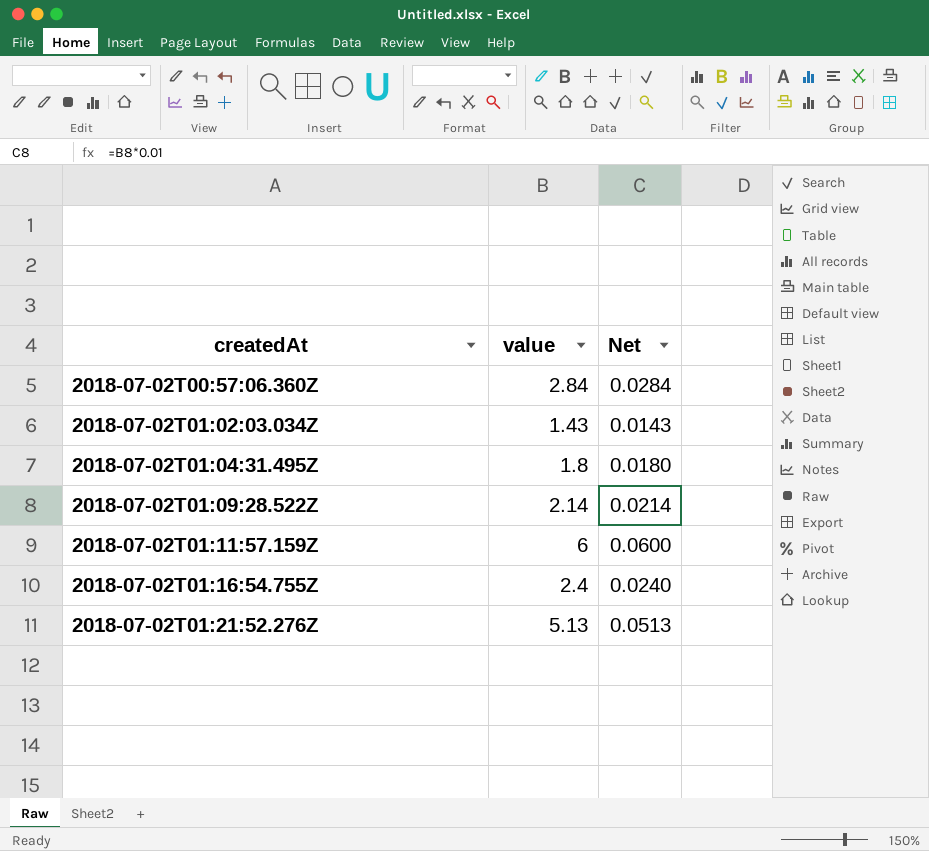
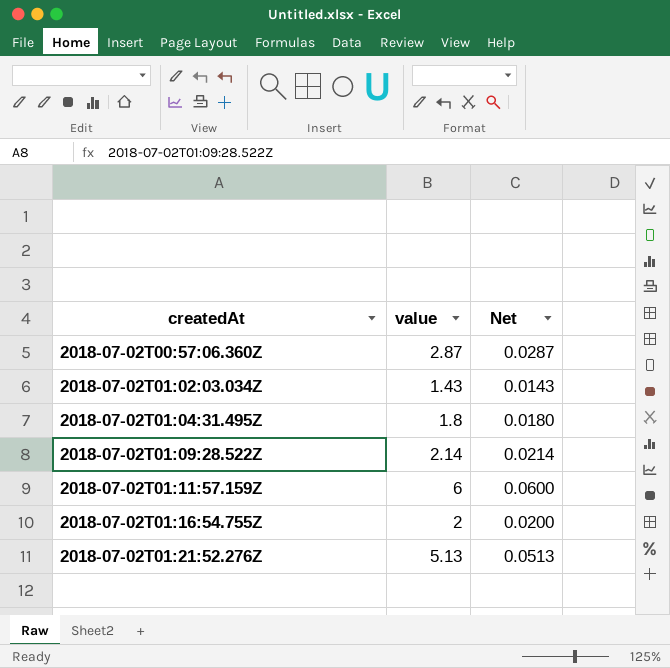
2018-07-02T00:57:06.360Z | value: 2.84 -> 2.87
2018-07-02T00:57:06.360Z | Net: 0.0284 -> 0.0287
2018-07-02T01:16:54.755Z | value: 2.4 -> 2
2018-07-02T01:16:54.755Z | Net: 0.0240 -> 0.0200

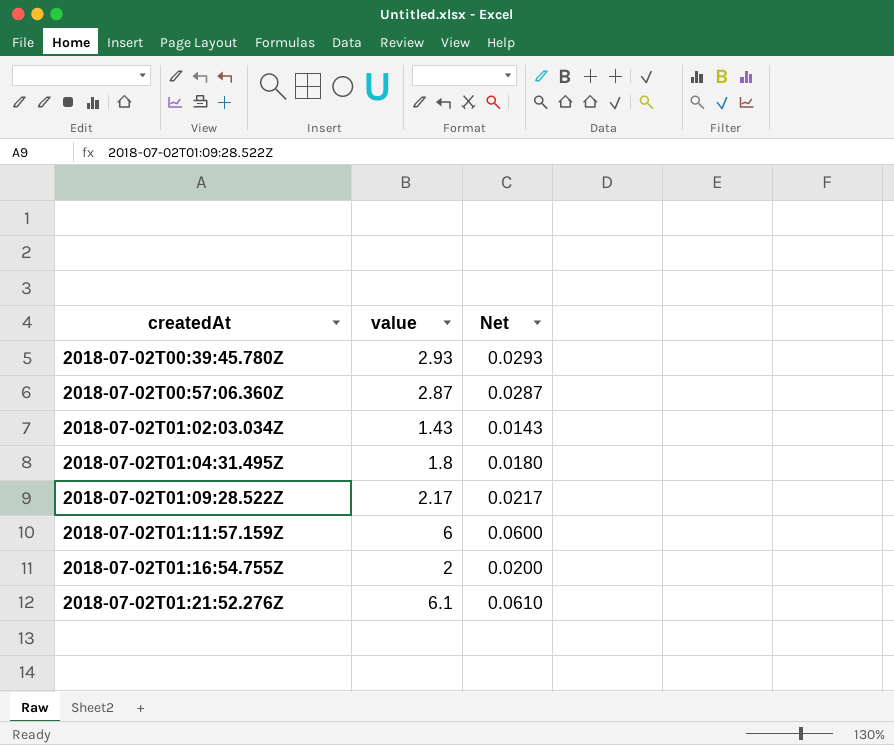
row 2018-07-02T00:39:45.780Z: none -> 2.93 | 0.0293
2018-07-02T01:09:28.522Z | value: 2.14 -> 2.17
2018-07-02T01:09:28.522Z | Net: 0.0214 -> 0.0217
2018-07-02T01:21:52.276Z | value: 5.13 -> 6.1
2018-07-02T01:21:52.276Z | Net: 0.0513 -> 0.0610

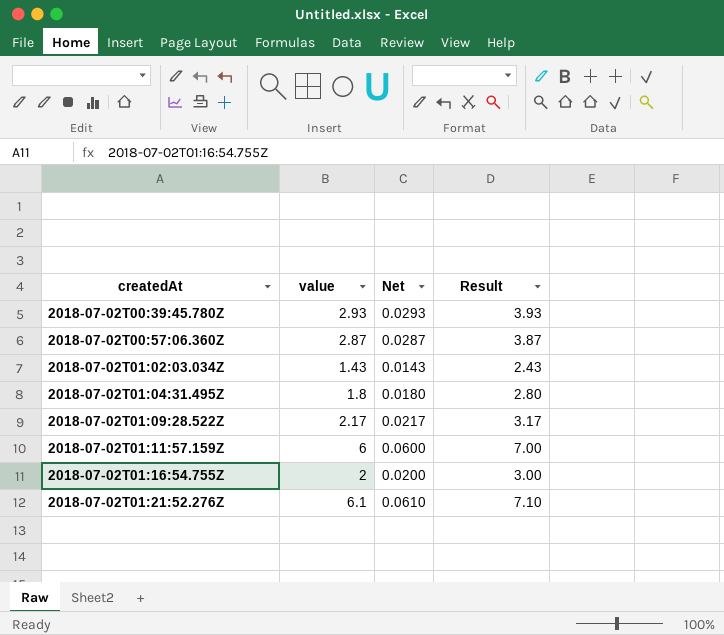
column Result | formula: none -> [value] + 1

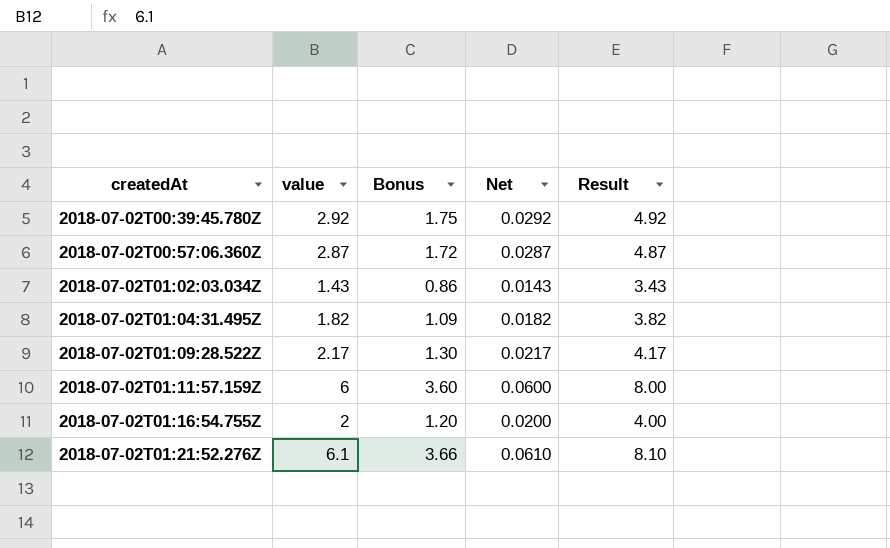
column Bonus | formula: none -> [value] * 0.6
column Result | formula: [value] + 1 -> [value] + 2
2018-07-02T00:39:45.780Z | value: 2.93 -> 2.92
2018-07-02T00:39:45.780Z | Net: 0.0293 -> 0.0292
2018-07-02T01:04:31.495Z | value: 1.8 -> 1.82
2018-07-02T01:04:31.495Z | Net: 0.0180 -> 0.0182

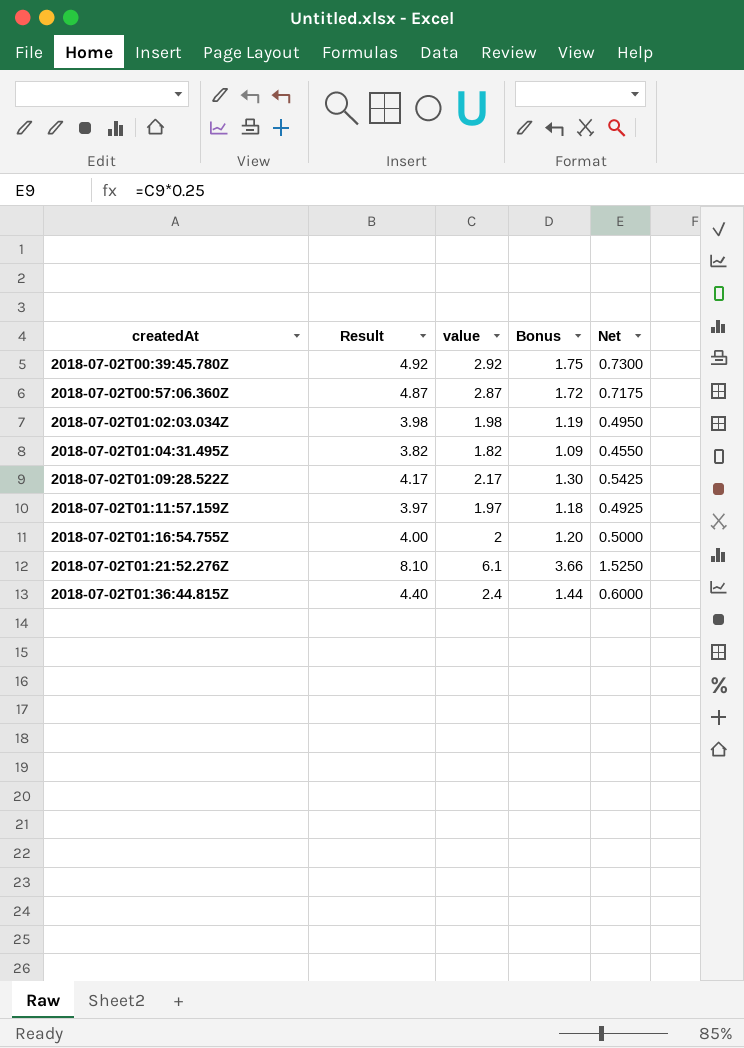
column Result | position: 5 -> 2
column Net | formula: [value] * 0.01 -> [value] * 0.25
2018-07-02T01:02:03.034Z | Result: 3.43 -> 3.98
2018-07-02T01:02:03.034Z | value: 1.43 -> 1.98
2018-07-02T01:02:03.034Z | Bonus: 0.86 -> 1.19
2018-07-02T01:11:57.159Z | Result: 8.00 -> 3.97
2018-07-02T01:11:57.159Z | value: 6 -> 1.97
2018-07-02T01:11:57.159Z | Bonus: 3.60 -> 1.18
row 2018-07-02T01:36:44.815Z: none -> 4.40 | 2.4 | 1.44 | 0.6000

